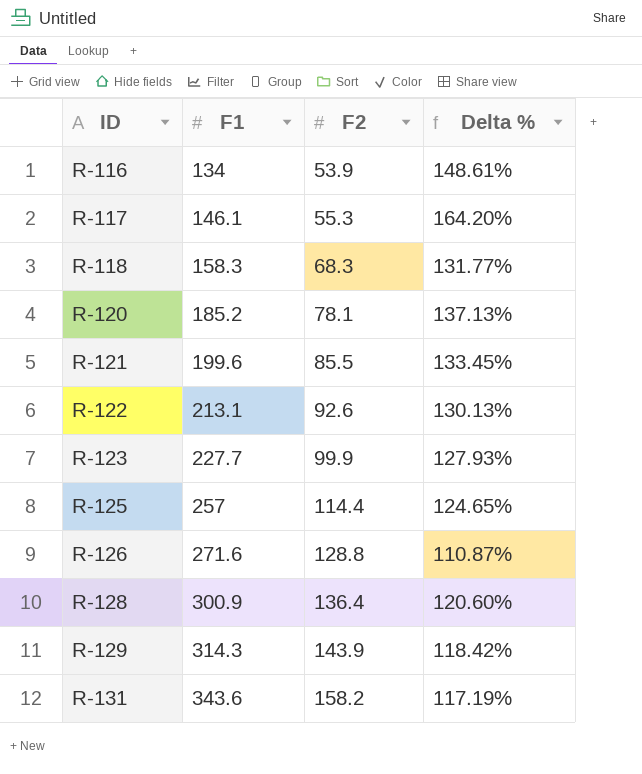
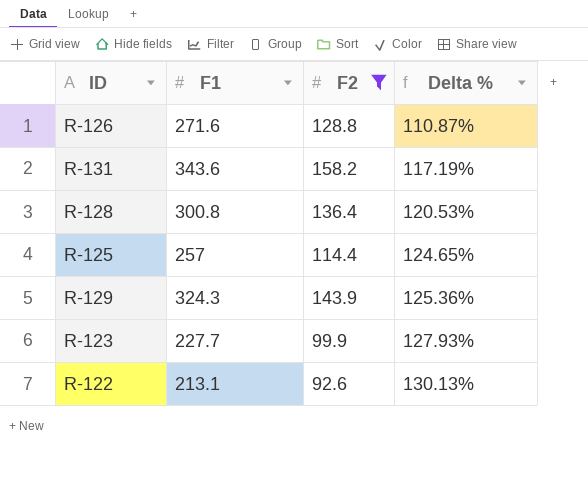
filter: none -> F2 >= 92.6
row order: ID ascending -> Delta % ascending
R-128 | F1: 300.9 -> 300.8
R-128 | Delta %: 120.60% -> 120.53%
R-129 | F1: 314.3 -> 324.3
R-129 | Delta %: 118.42% -> 125.36%

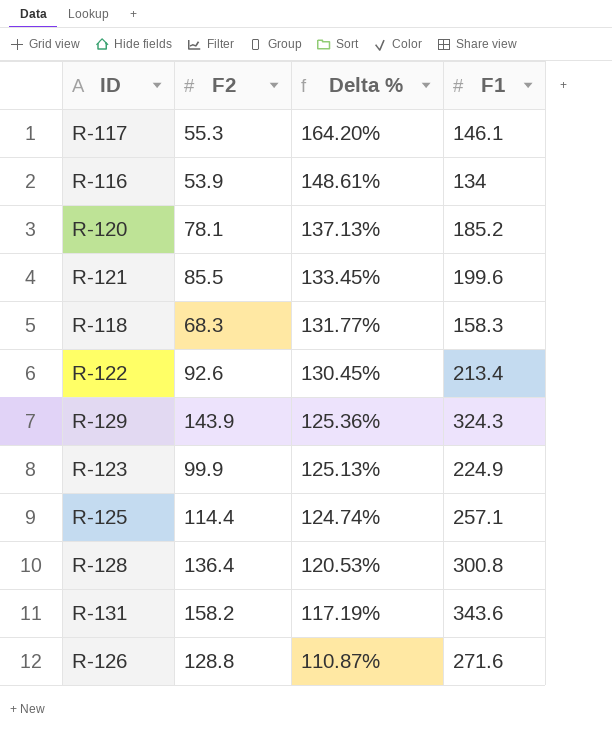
filter: F2 >= 92.6 -> none
row order: Delta % ascending -> Delta % descending
column F1 | position: 2 -> 4
R-122 | Delta %: 130.13% -> 130.45%
R-122 | F1: 213.1 -> 213.4
R-123 | Delta %: 127.93% -> 125.13%
R-123 | F1: 227.7 -> 224.9
R-125 | Delta %: 124.65% -> 124.74%
R-125 | F1: 257 -> 257.1

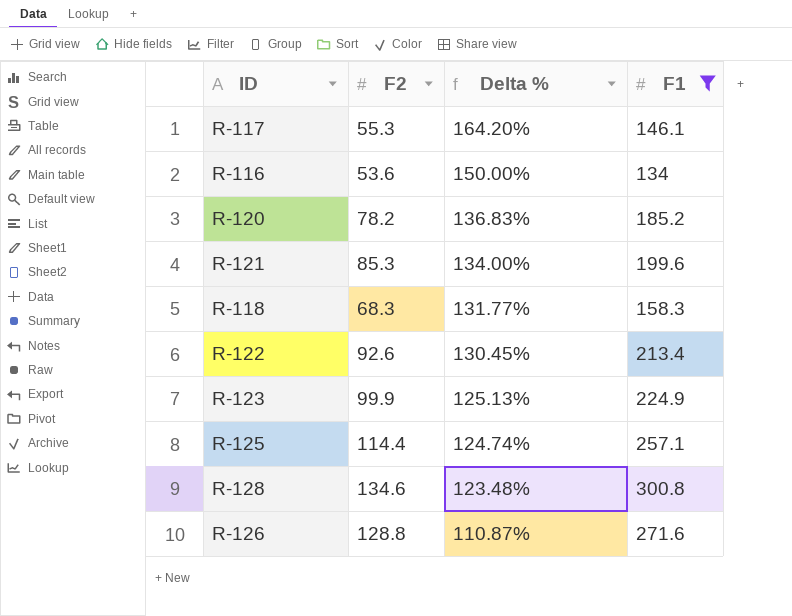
filter: none -> F1 <= 300.8
R-116 | F2: 53.9 -> 53.6
R-116 | Delta %: 148.61% -> 150.00%
R-120 | F2: 78.1 -> 78.2
R-120 | Delta %: 137.13% -> 136.83%
R-121 | F2: 85.5 -> 85.3
R-121 | Delta %: 133.45% -> 134.00%
R-128 | F2: 136.4 -> 134.6
R-128 | Delta %: 120.53% -> 123.48%

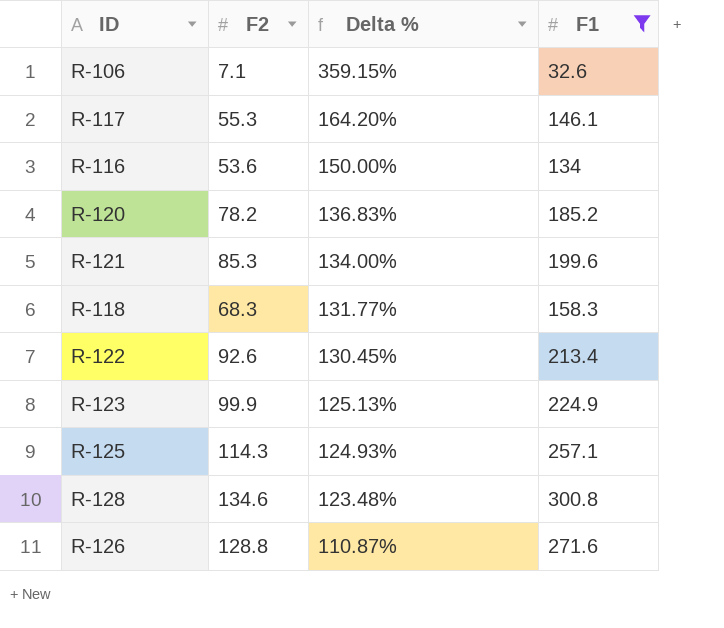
row R-106: none -> 7.1 | 359.15% | 32.6
R-125 | F2: 114.4 -> 114.3
R-125 | Delta %: 124.74% -> 124.93%

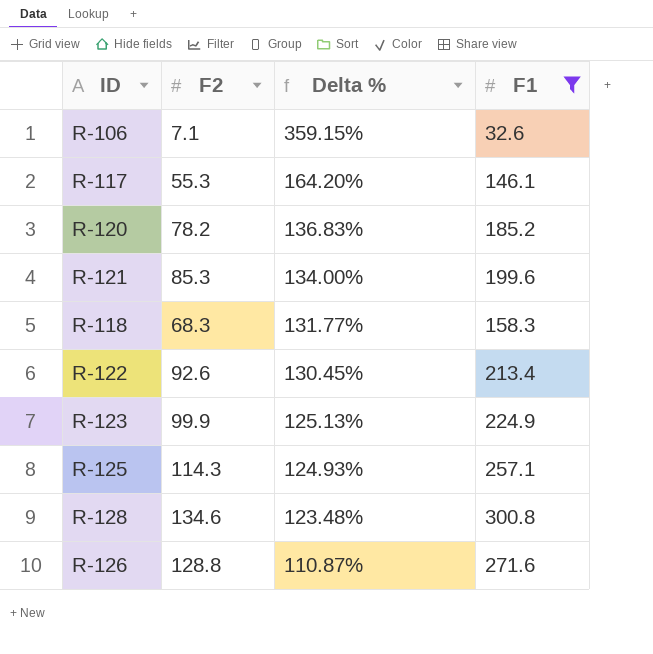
row R-116: 53.6 | 150.00% | 134 -> none

